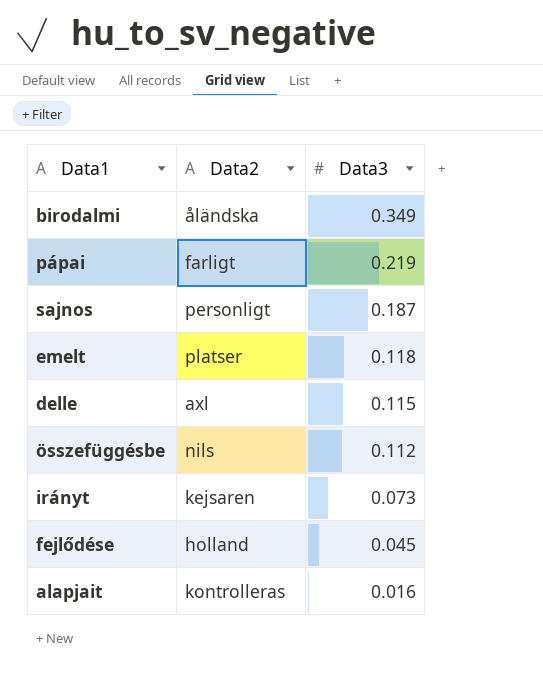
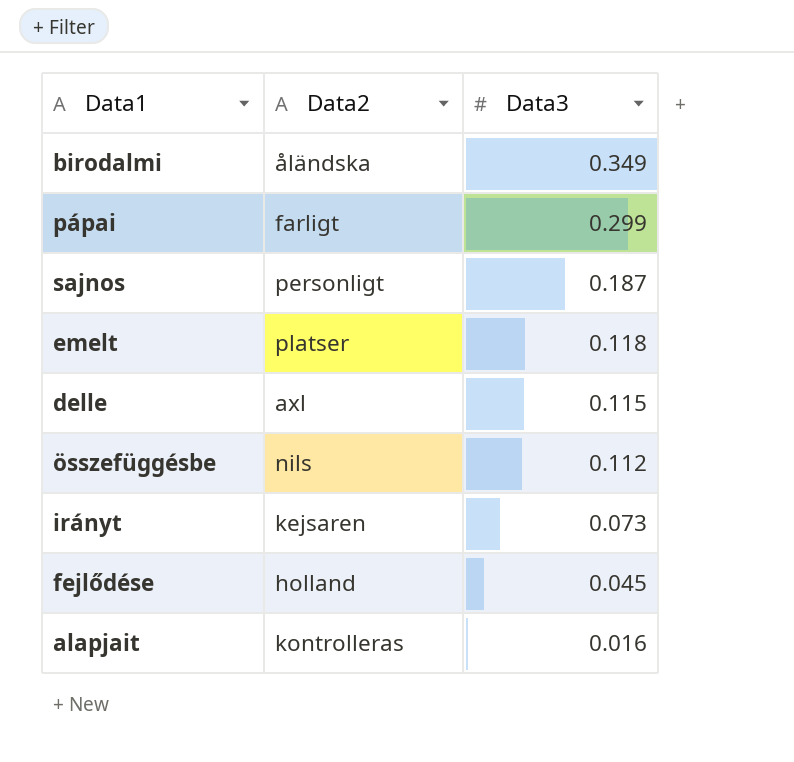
pápai | Data3: 0.219 -> 0.299

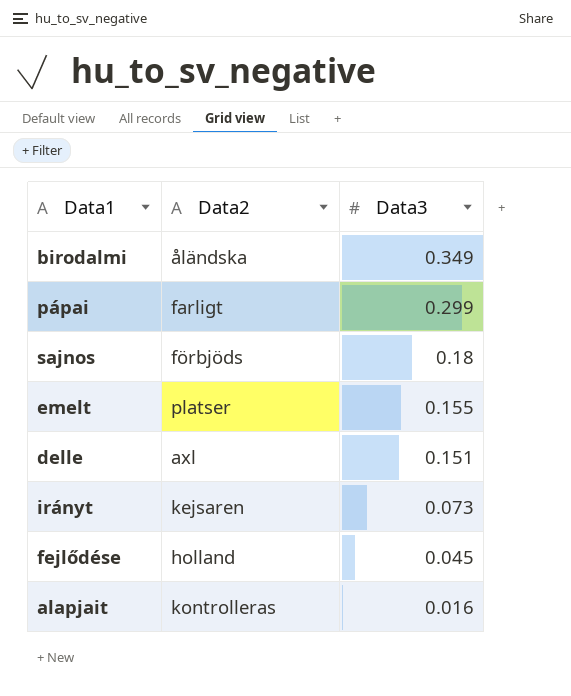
row összefüggésbe: nils | 0.112 -> none
sajnos | Data2: personligt -> förbjöds
sajnos | Data3: 0.187 -> 0.18
emelt | Data3: 0.118 -> 0.155
delle | Data3: 0.115 -> 0.151

